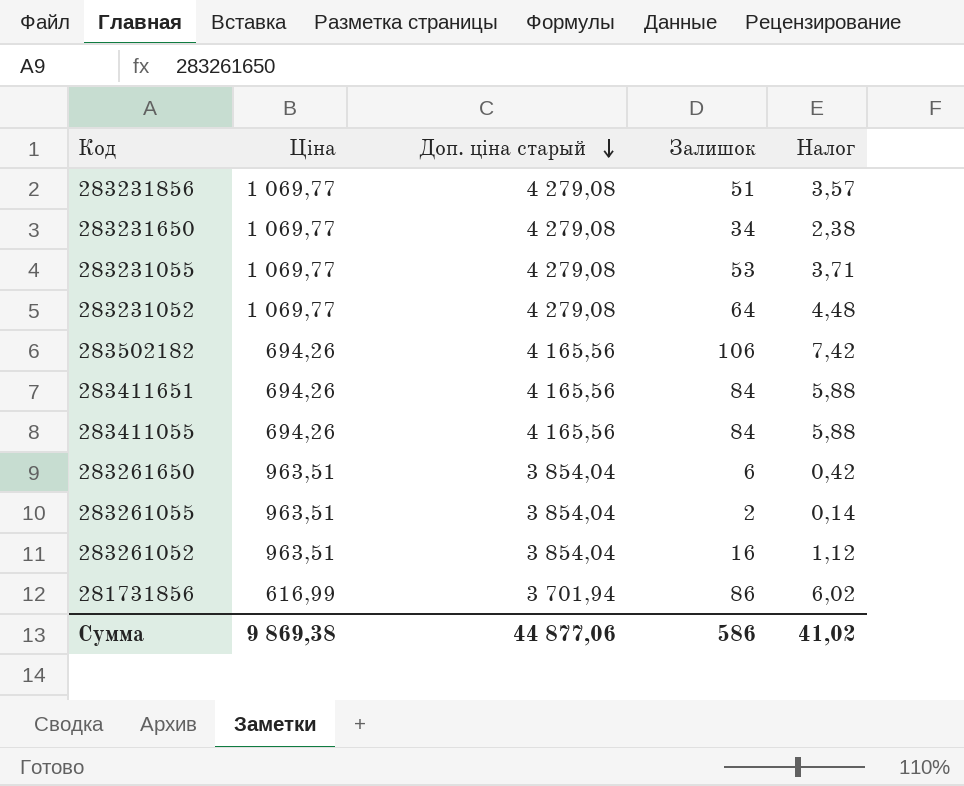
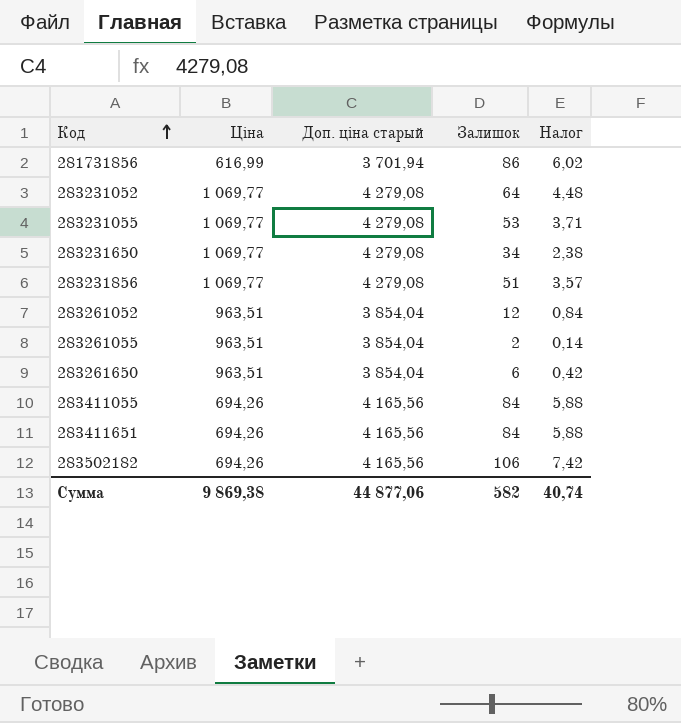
row order: Доп. ціна старый descending -> Код ascending
283261052 | Залишок: 16 -> 12
283261052 | Налог: 1,12 -> 0,84
Сумма | Залишок: 586 -> 582
Сумма | Налог: 41,02 -> 40,74

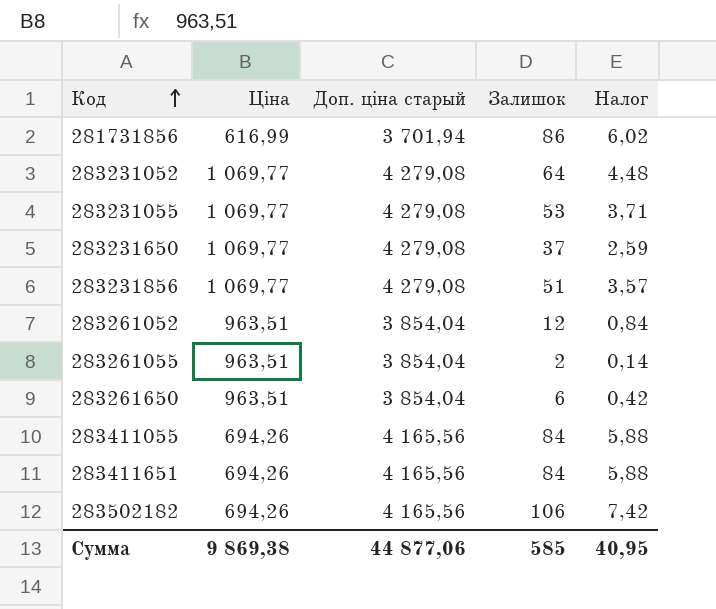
283231650 | Залишок: 34 -> 37
283231650 | Налог: 2,38 -> 2,59
Сумма | Залишок: 582 -> 585
Сумма | Налог: 40,74 -> 40,95

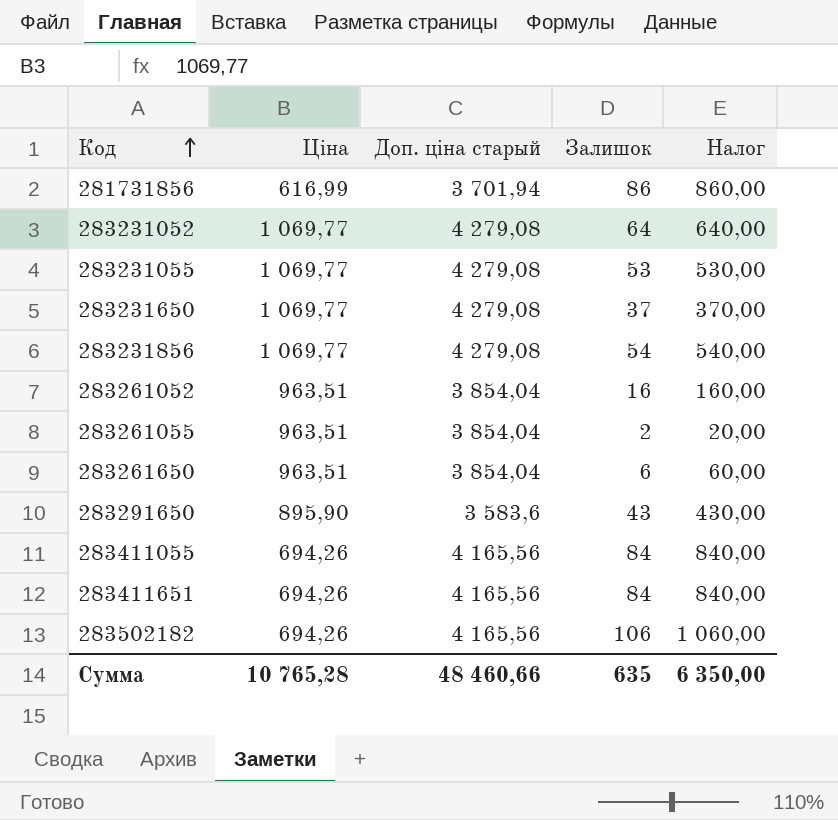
column Налог | formula: [Залишок] * 0,07 -> [Залишок] * 10
283231856 | Залишок: 51 -> 54
283261052 | Залишок: 12 -> 16
row 283291650: none -> 895,90 | 3 583,6 | 43 | 430,00
Сумма | Ціна: 9 869,38 -> 10 765,28
Сумма | Доп. ціна старый: 44 877,06 -> 48 460,66
Сумма | Залишок: 585 -> 635
Сумма | Налог: 40,95 -> 6 350,00

